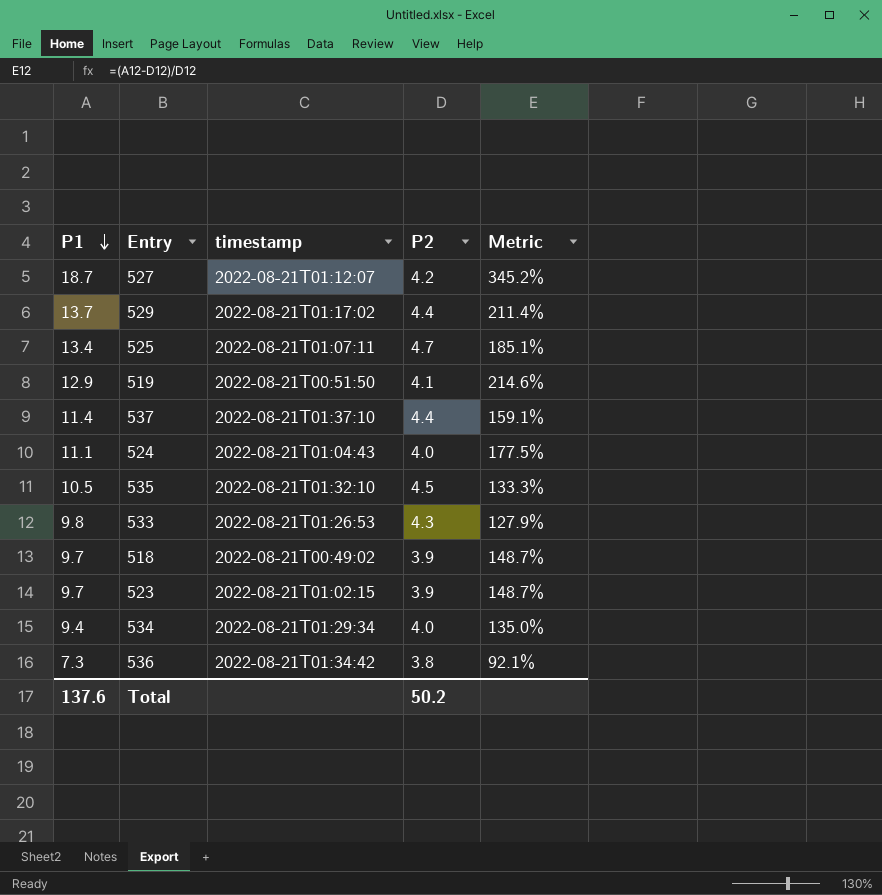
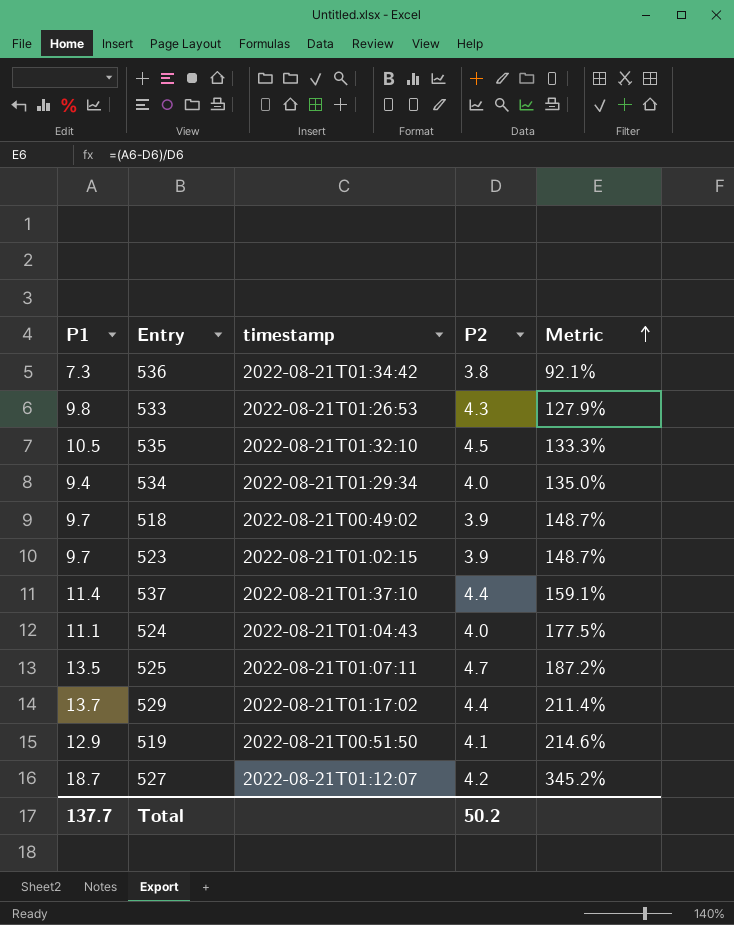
row order: P1 descending -> Metric ascending
525 | P1: 13.4 -> 13.5
525 | Metric: 185.1% -> 187.2%
Total | P1: 137.6 -> 137.7

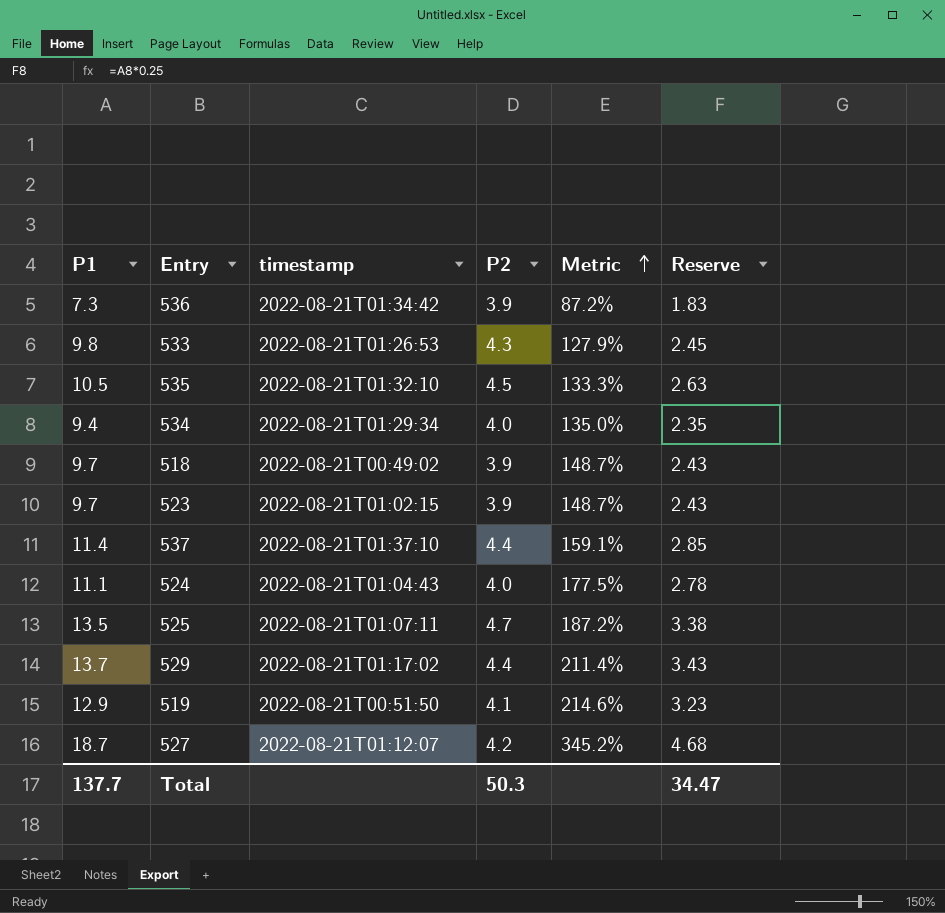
column Reserve | formula: none -> [P1] * 0.25
536 | P2: 3.8 -> 3.9
536 | Metric: 92.1% -> 87.2%
Total | P2: 50.2 -> 50.3

